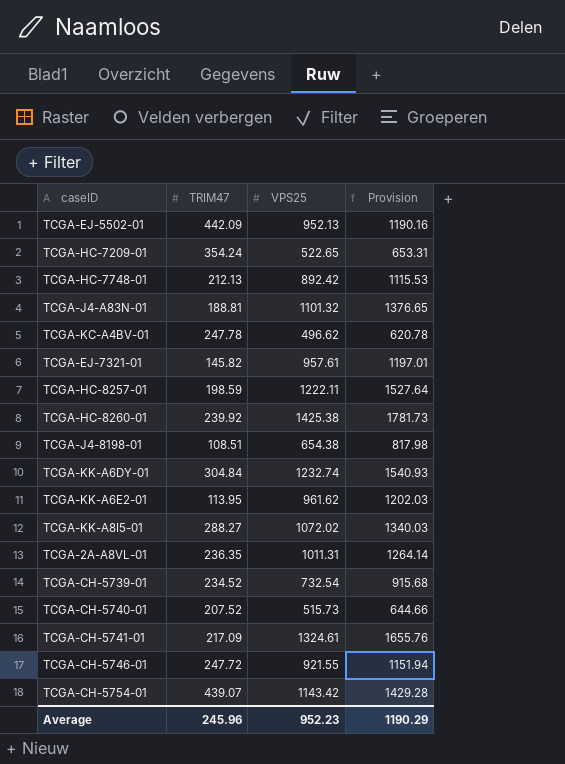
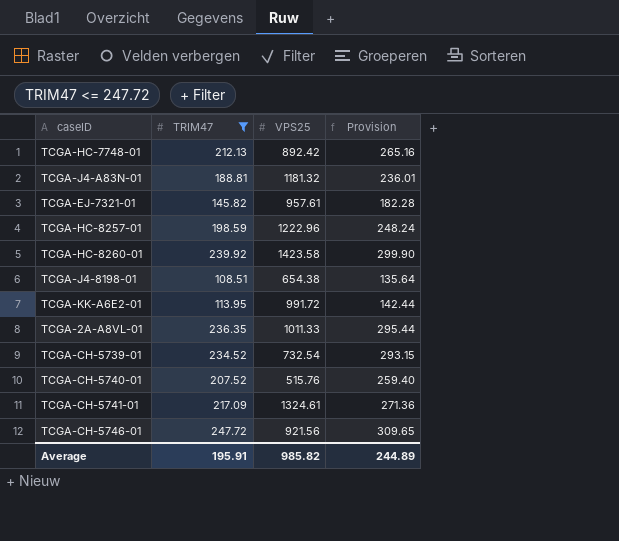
filter: none -> TRIM47 <= 247.72
column Provision | formula: [VPS25] * 1.25 -> [TRIM47] * 1.25
TCGA-J4-A83N-01 | VPS25: 1101.32 -> 1181.32
TCGA-HC-8257-01 | VPS25: 1222.11 -> 1222.96
TCGA-HC-8260-01 | VPS25: 1425.38 -> 1423.58
TCGA-KK-A6E2-01 | VPS25: 961.62 -> 991.72
TCGA-2A-A8VL-01 | VPS25: 1011.31 -> 1011.33
TCGA-CH-5740-01 | VPS25: 515.73 -> 515.76
TCGA-CH-5746-01 | VPS25: 921.55 -> 921.56
Average | TRIM47: 245.96 -> 195.91
Average | VPS25: 952.23 -> 985.82
Average | Provision: 1190.29 -> 244.89

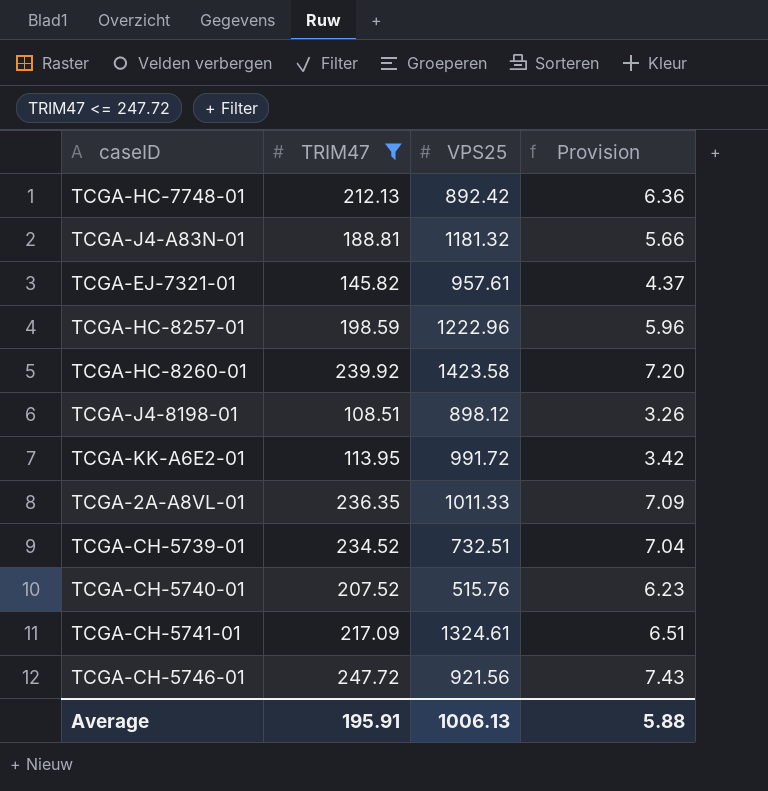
column Provision | formula: [TRIM47] * 1.25 -> [TRIM47] * 0.03
TCGA-J4-8198-01 | VPS25: 654.38 -> 898.12
TCGA-CH-5739-01 | VPS25: 732.54 -> 732.51
Average | VPS25: 985.82 -> 1006.13
Average | Provision: 244.89 -> 5.88

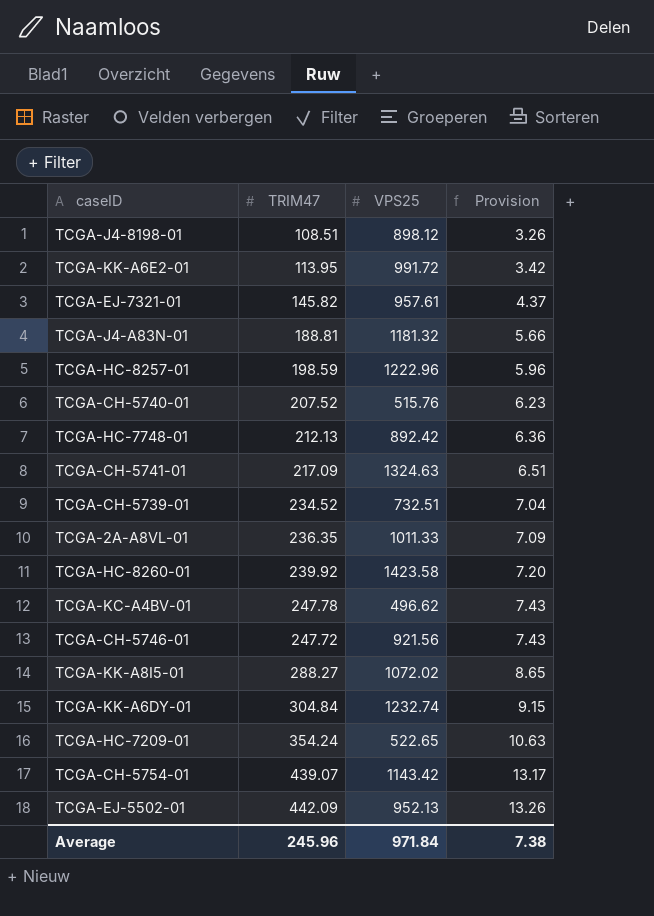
filter: TRIM47 <= 247.72 -> none
row order: none -> Provision ascending
TCGA-CH-5741-01 | VPS25: 1324.61 -> 1324.63
Average | TRIM47: 195.91 -> 245.96
Average | VPS25: 1006.13 -> 971.84
Average | Provision: 5.88 -> 7.38

